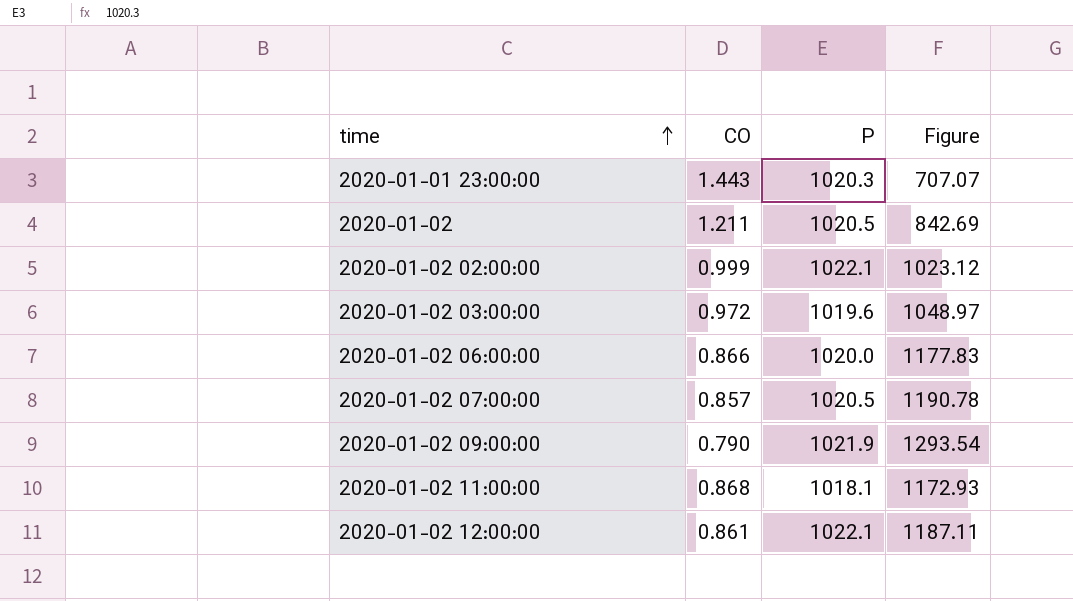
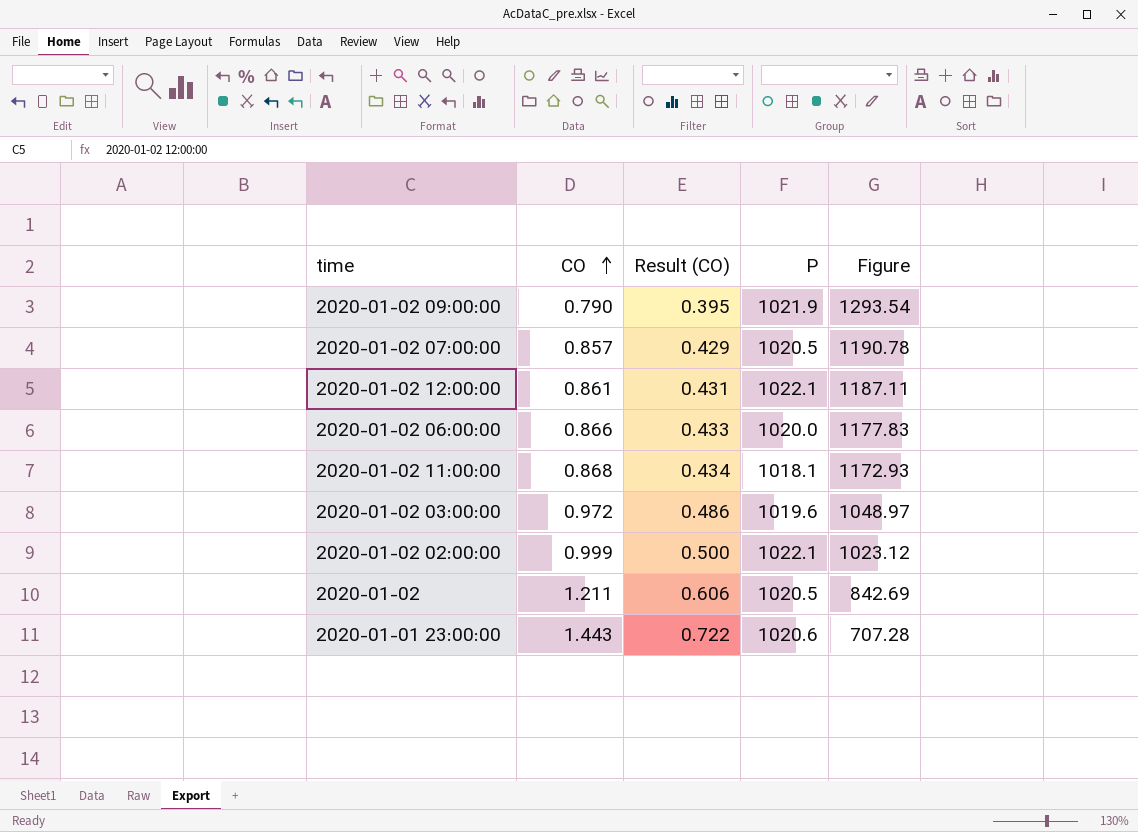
row order: time ascending -> CO ascending
column Result (CO) | formula: none -> [CO] * 0.5
2020-01-01 23:00:00 | P: 1020.3 -> 1020.6
2020-01-01 23:00:00 | Figure: 707.07 -> 707.28

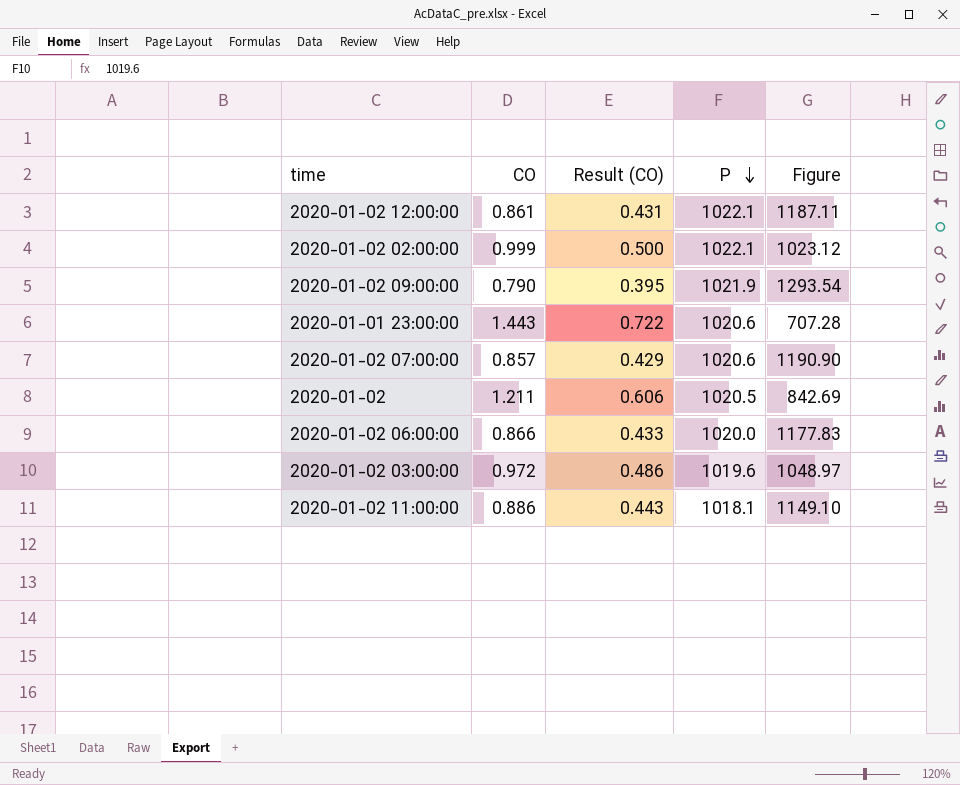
row order: CO ascending -> P descending
2020-01-02 07:00:00 | P: 1020.5 -> 1020.6
2020-01-02 07:00:00 | Figure: 1190.78 -> 1190.90
2020-01-02 11:00:00 | CO: 0.868 -> 0.886
2020-01-02 11:00:00 | Result (CO): 0.434 -> 0.443
2020-01-02 11:00:00 | Figure: 1172.93 -> 1149.10

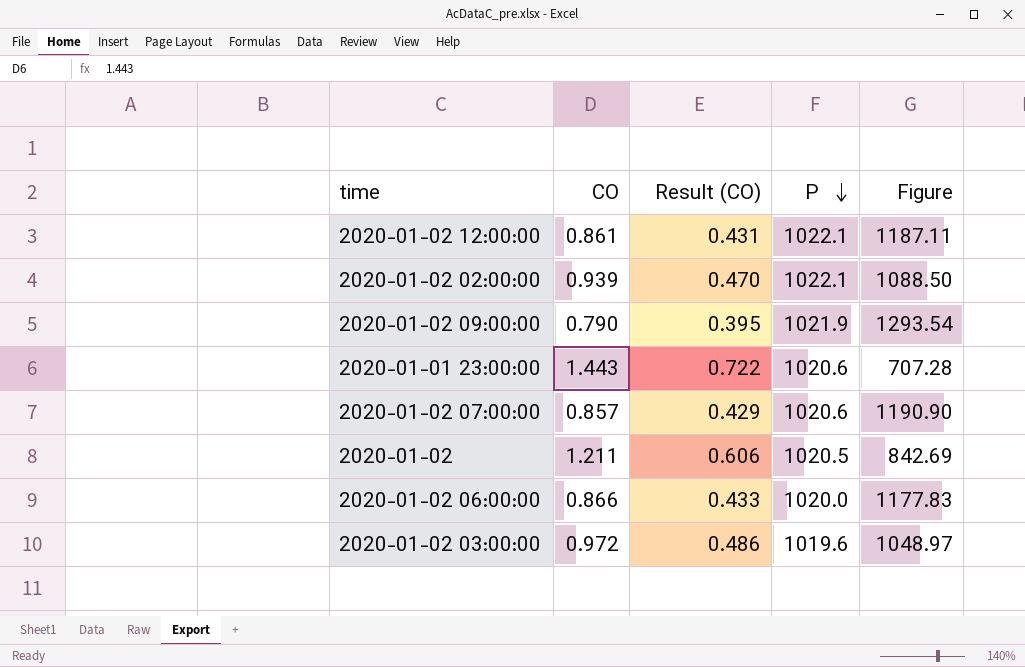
row 2020-01-02 11:00:00: 0.886 | 0.443 | 1018.1 | 1149.10 -> none
2020-01-02 02:00:00 | CO: 0.999 -> 0.939
2020-01-02 02:00:00 | Result (CO): 0.500 -> 0.470
2020-01-02 02:00:00 | Figure: 1023.12 -> 1088.50

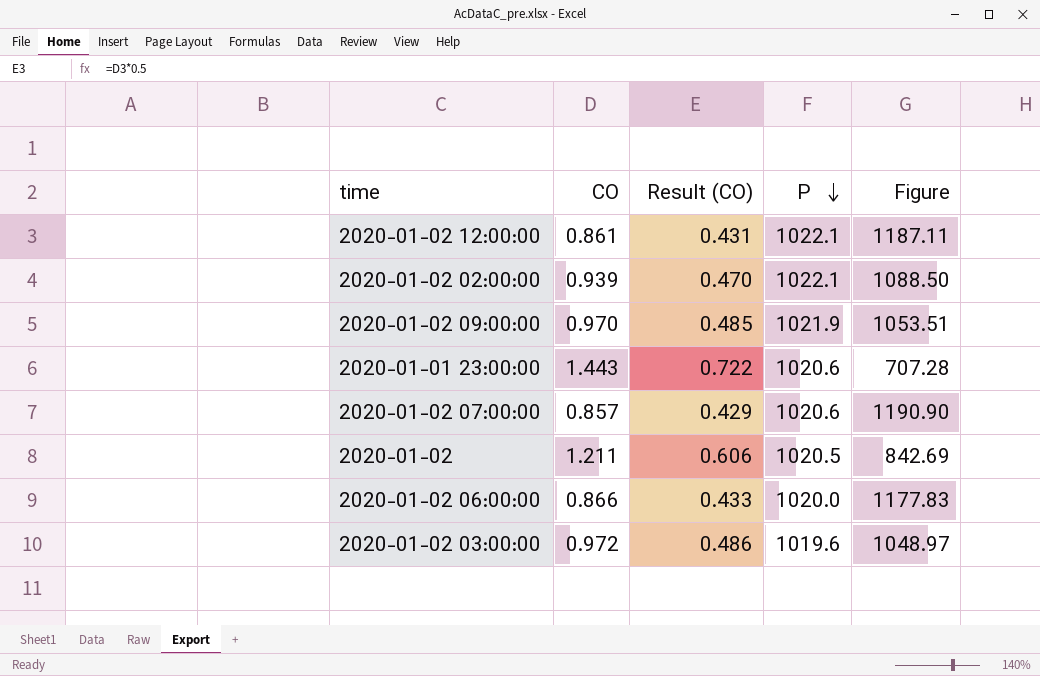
2020-01-02 09:00:00 | CO: 0.790 -> 0.970
2020-01-02 09:00:00 | Result (CO): 0.395 -> 0.485
2020-01-02 09:00:00 | Figure: 1293.54 -> 1053.51

